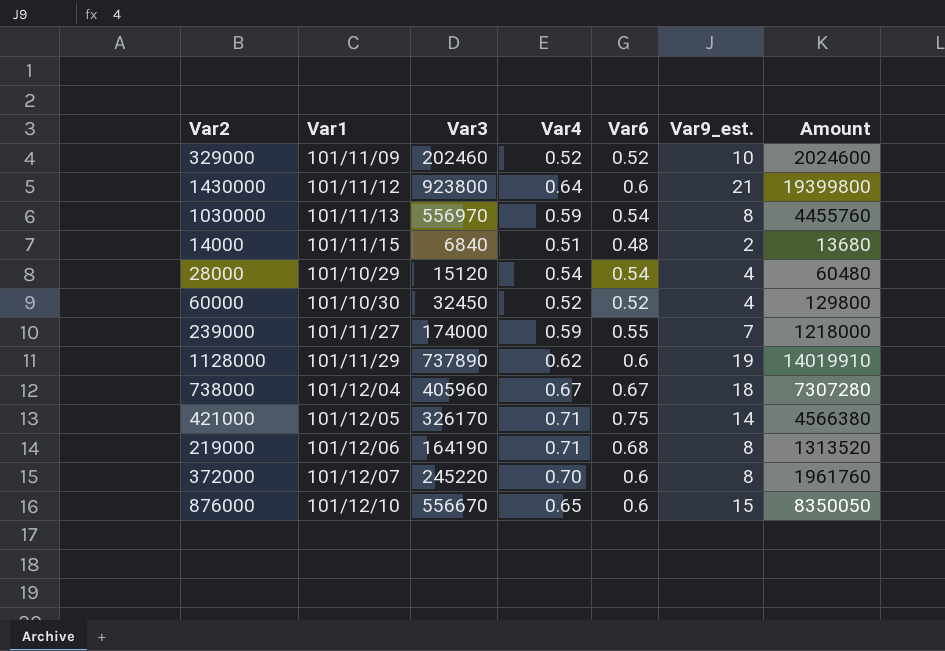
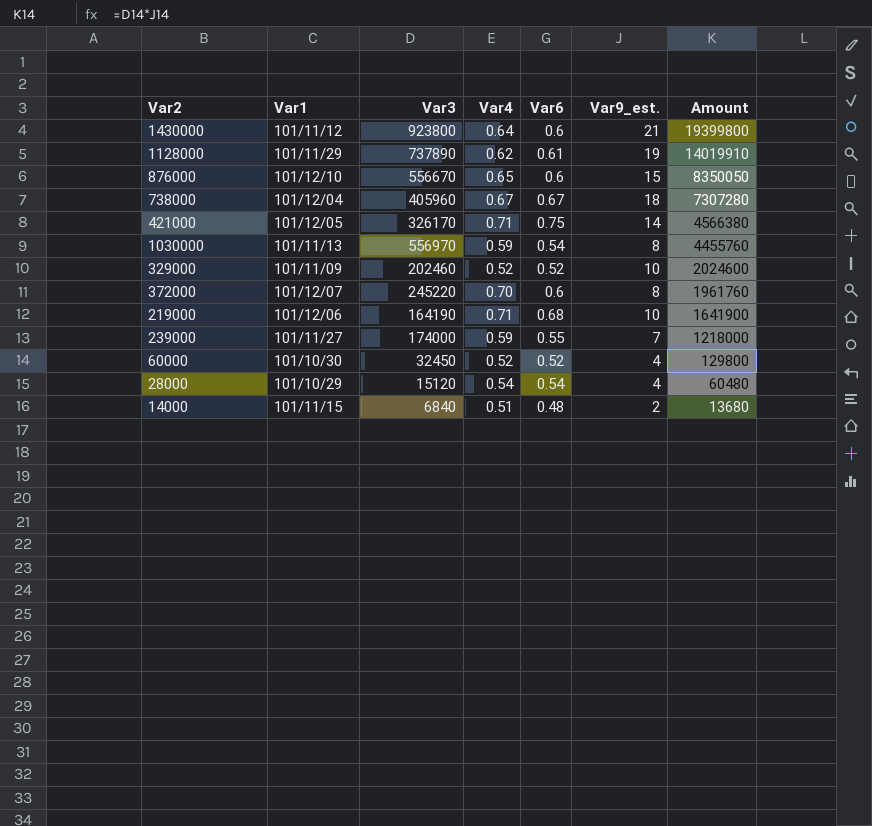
row order: none -> Amount descending
1128000 | Var6: 0.6 -> 0.61
219000 | Var9_est.: 8 -> 10
219000 | Amount: 1313520 -> 1641900

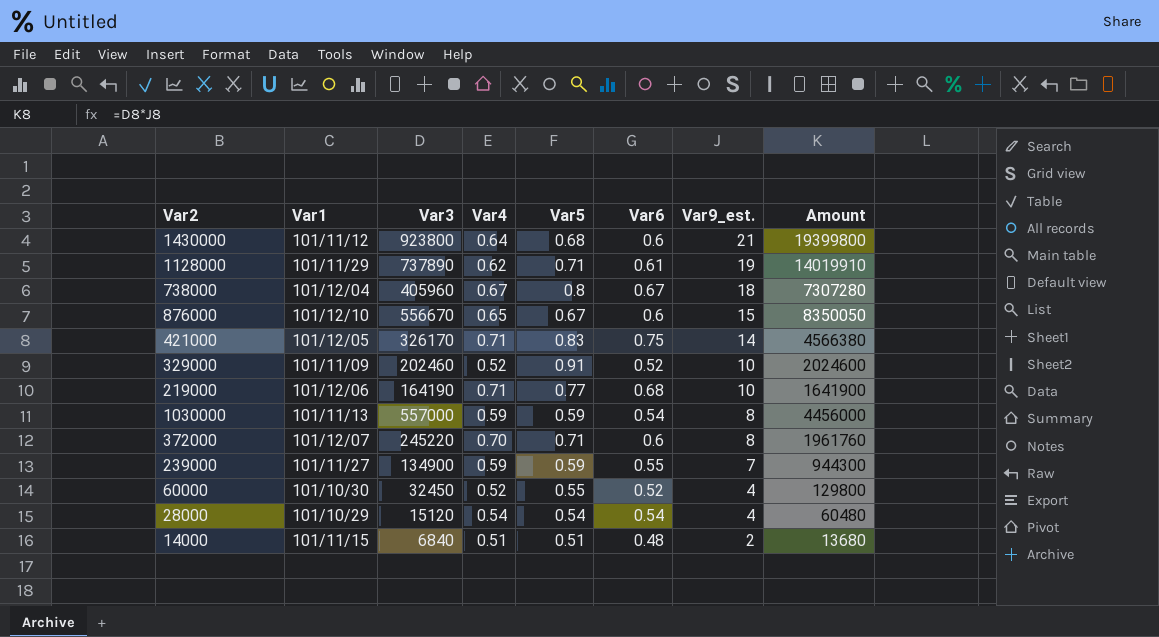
row order: Amount descending -> Var9_est. descending
column Var5 | position: none -> 5
1030000 | Var3: 556970 -> 557000
1030000 | Amount: 4455760 -> 4456000
239000 | Var3: 174000 -> 134900
239000 | Amount: 1218000 -> 944300

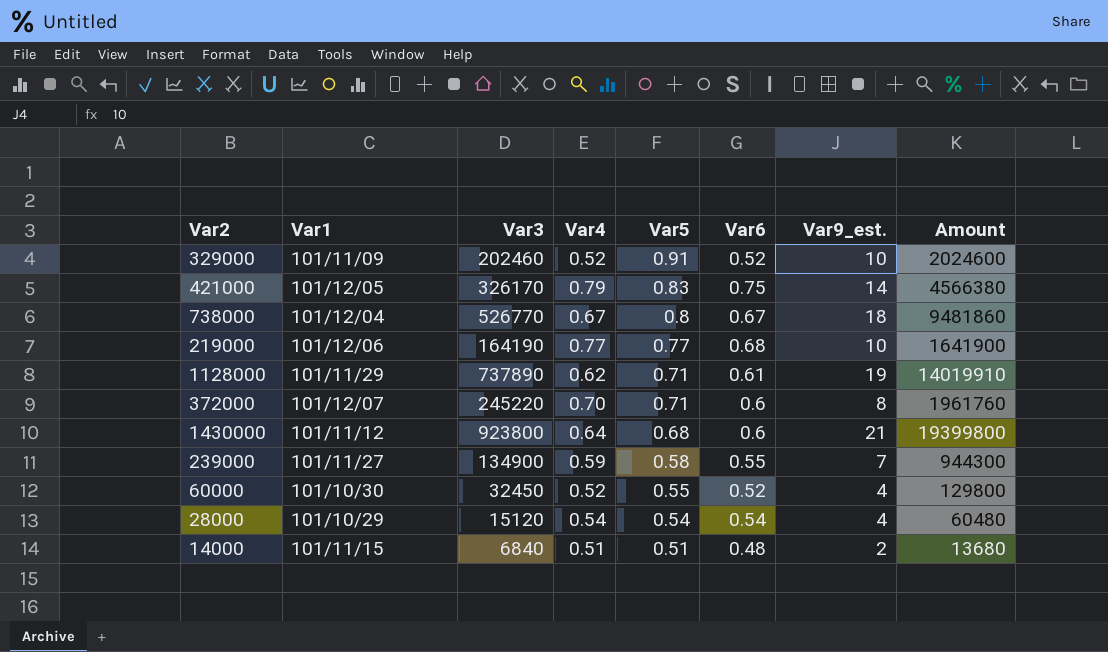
row order: Var9_est. descending -> Var5 descending
row 876000: 101/12/10 | 556670 | 0.65 | 0.67 | 0.6 | 15 | 8350050 -> none
row 1030000: 101/11/13 | 557000 | 0.59 | 0.59 | 0.54 | 8 | 4456000 -> none
421000 | Var4: 0.71 -> 0.79
738000 | Var3: 405960 -> 526770
738000 | Amount: 7307280 -> 9481860
219000 | Var4: 0.71 -> 0.77
239000 | Var5: 0.59 -> 0.58

